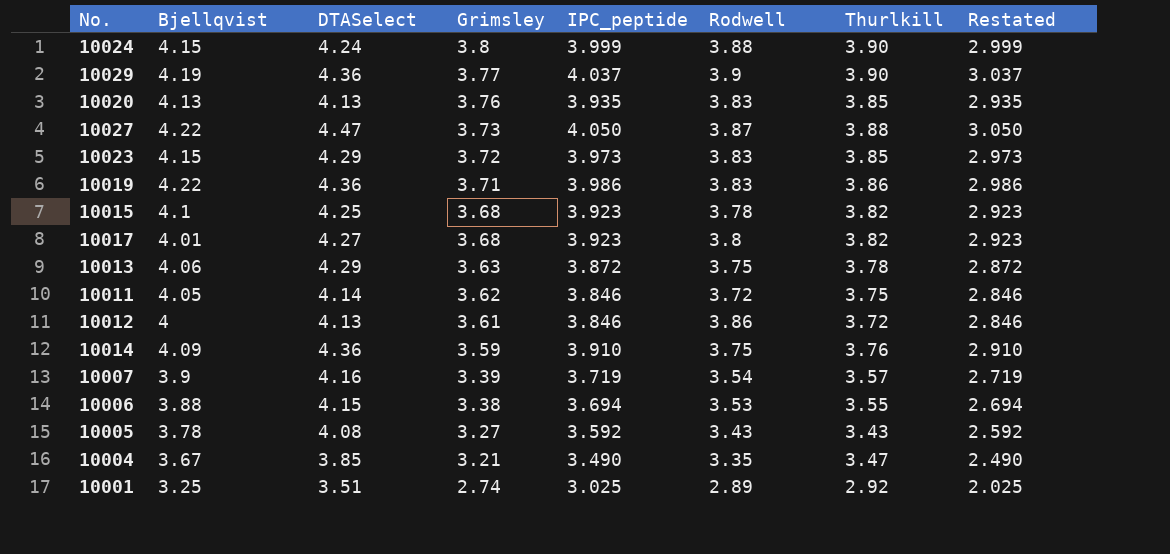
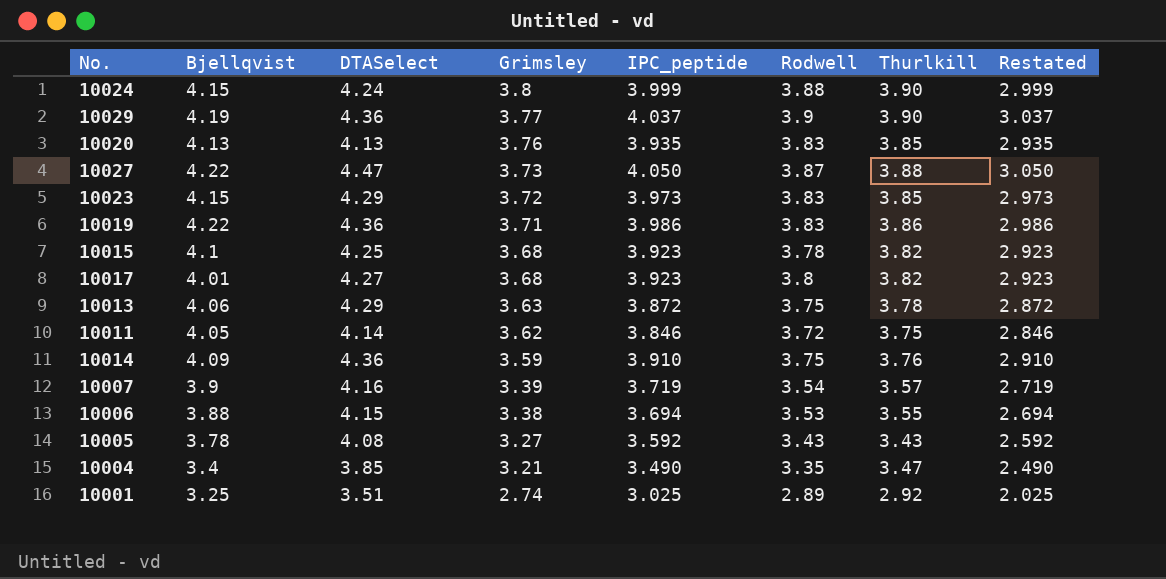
row 10012: 4 | 4.13 | 3.61 | 3.846 | 3.86 | 3.72 | 2.846 -> none
10004 | Bjellqvist: 3.67 -> 3.4

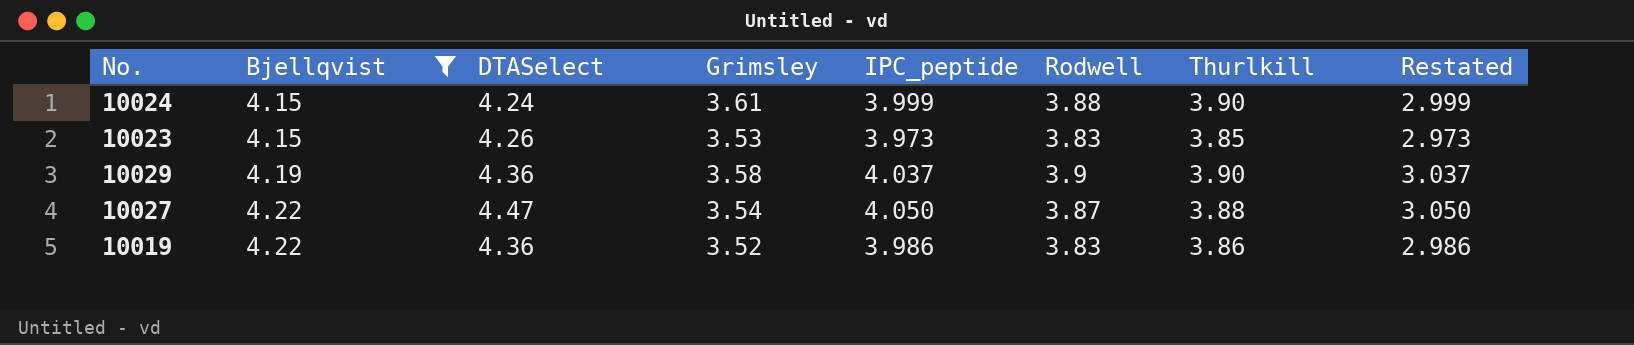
filter: none -> Bjellqvist >= 4.15
row order: Grimsley descending -> Bjellqvist ascending
10024 | Grimsley: 3.8 -> 3.61
10023 | DTASelect: 4.29 -> 4.26
10023 | Grimsley: 3.72 -> 3.53
10029 | Grimsley: 3.77 -> 3.58
10027 | Grimsley: 3.73 -> 3.54
10019 | Grimsley: 3.71 -> 3.52

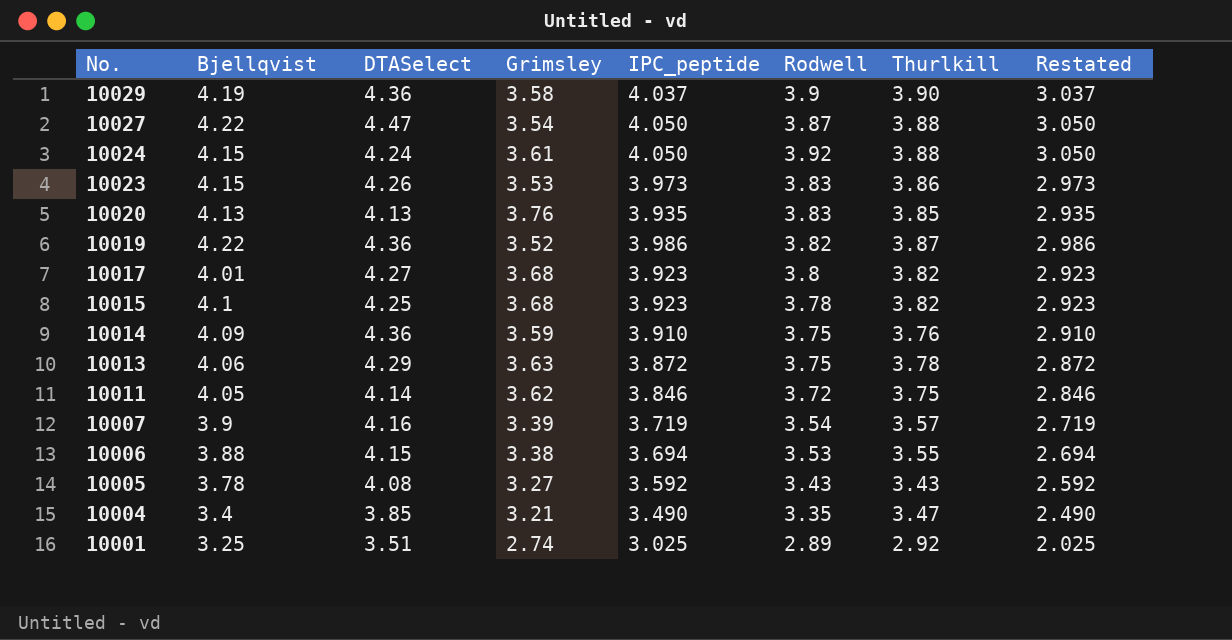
filter: Bjellqvist >= 4.15 -> none
row order: Bjellqvist ascending -> No. descending
10024 | IPC_peptide: 3.999 -> 4.050
10024 | Rodwell: 3.88 -> 3.92
10024 | Thurlkill: 3.90 -> 3.88
10024 | Restated: 2.999 -> 3.050
10023 | Thurlkill: 3.85 -> 3.86
10019 | Rodwell: 3.83 -> 3.82
10019 | Thurlkill: 3.86 -> 3.87

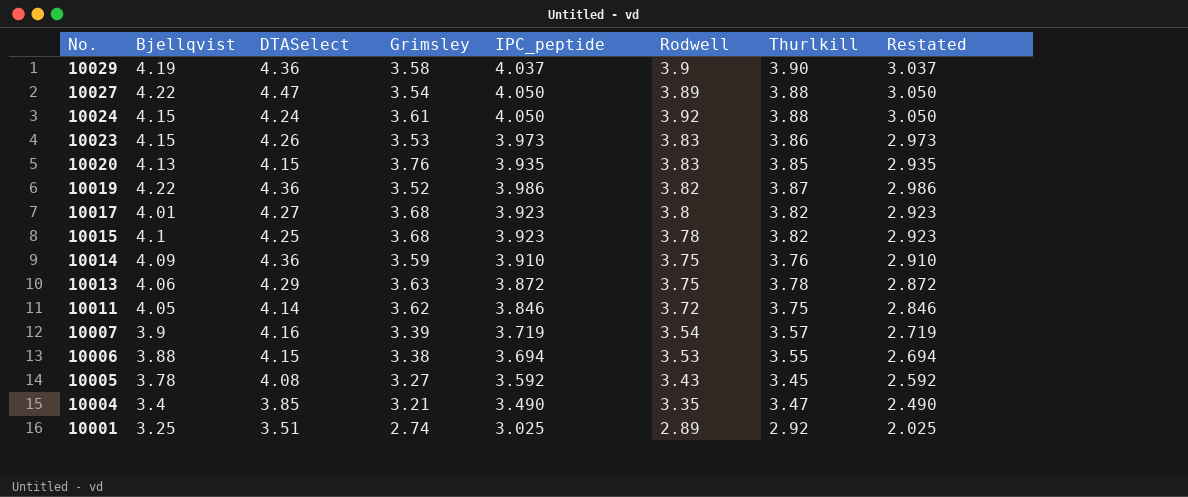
10027 | Rodwell: 3.87 -> 3.89
10020 | DTASelect: 4.13 -> 4.15
10005 | Thurlkill: 3.43 -> 3.45

